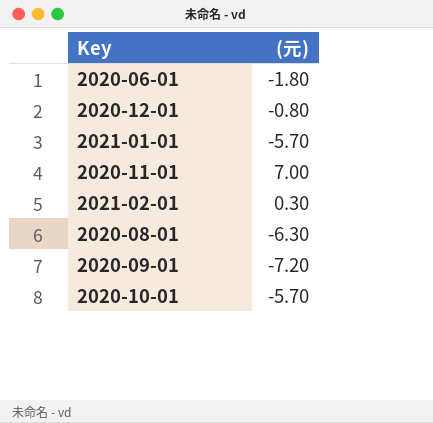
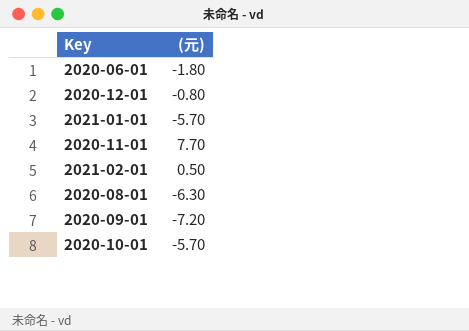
2020-11-01 | (元): 7.00 -> 7.70
2021-02-01 | (元): 0.30 -> 0.50

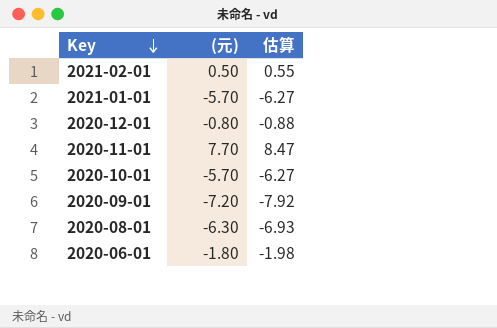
row order: none -> Key descending
column 估算 | formula: none -> [(元)] * 1.1

